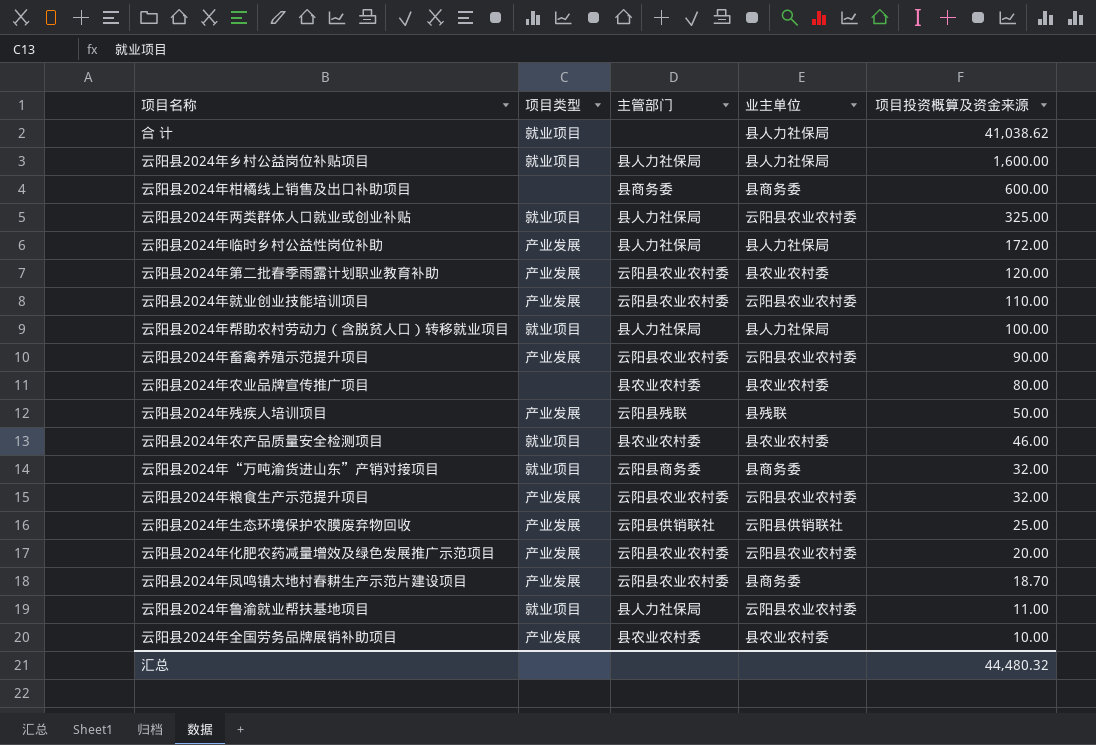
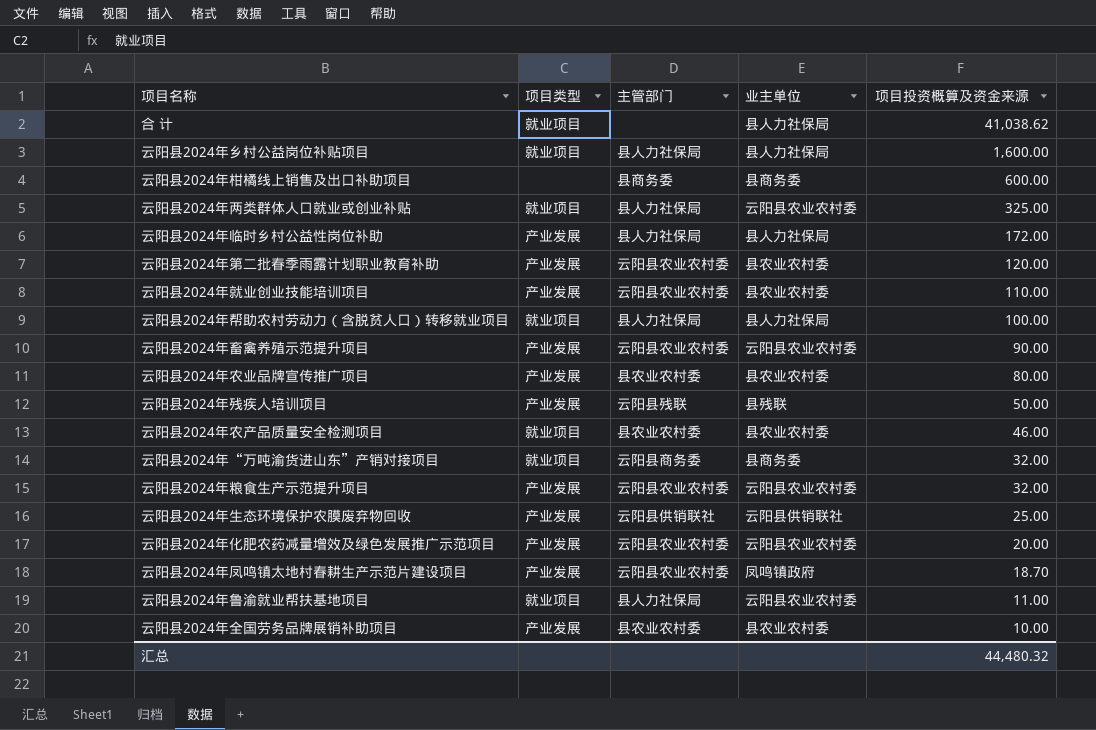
云阳县2024年就业创业技能培训项目 | 业主单位: 云阳县农业农村委 -> 县农业农村委
云阳县2024年农业品牌宣传推广项目 | 项目类型: none -> 产业发展
云阳县2024年凤鸣镇太地村春耕生产示范片建设项目 | 业主单位: 县商务委 -> 凤鸣镇政府

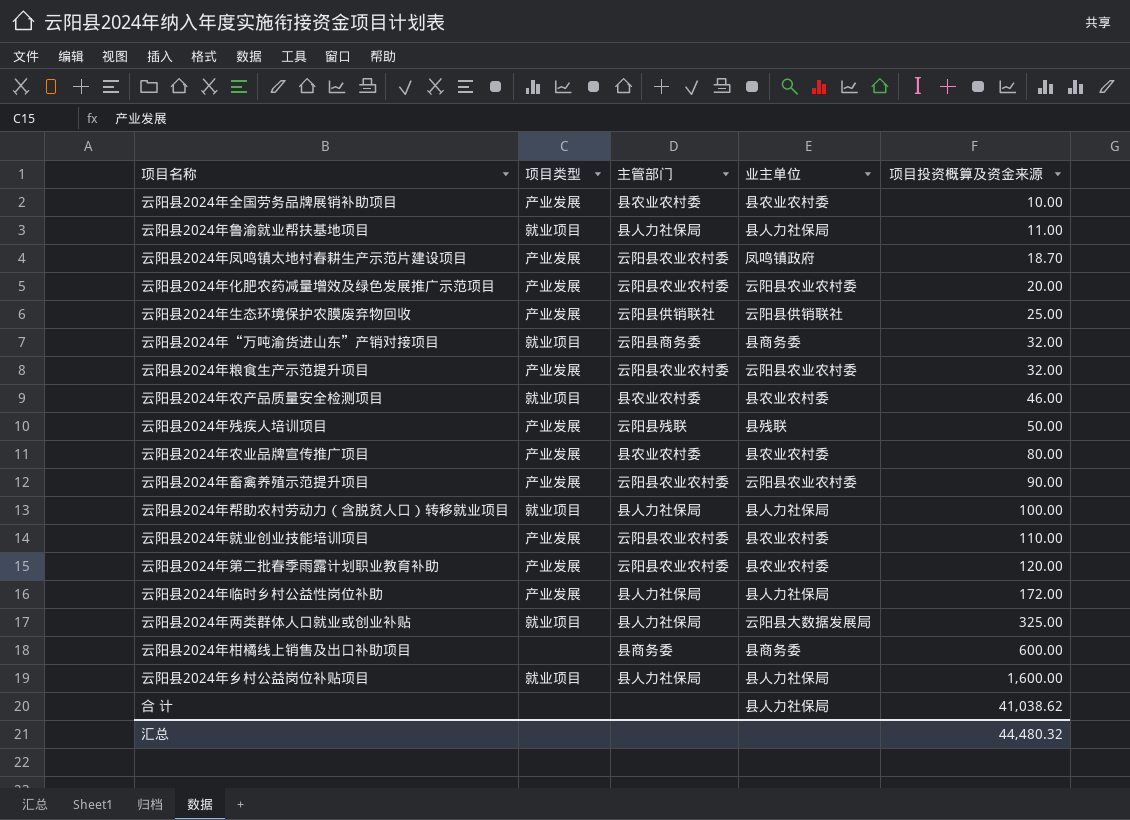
row order: 项目投资概算及资金来源 descending -> 项目投资概算及资金来源 ascending
云阳县2024年鲁渝就业帮扶基地项目 | 业主单位: 云阳县农业农村委 -> 县人力社保局
云阳县2024年两类群体人口就业或创业补贴 | 业主单位: 云阳县农业农村委 -> 云阳县大数据发展局
合 计 | 项目类型: 就业项目 -> none

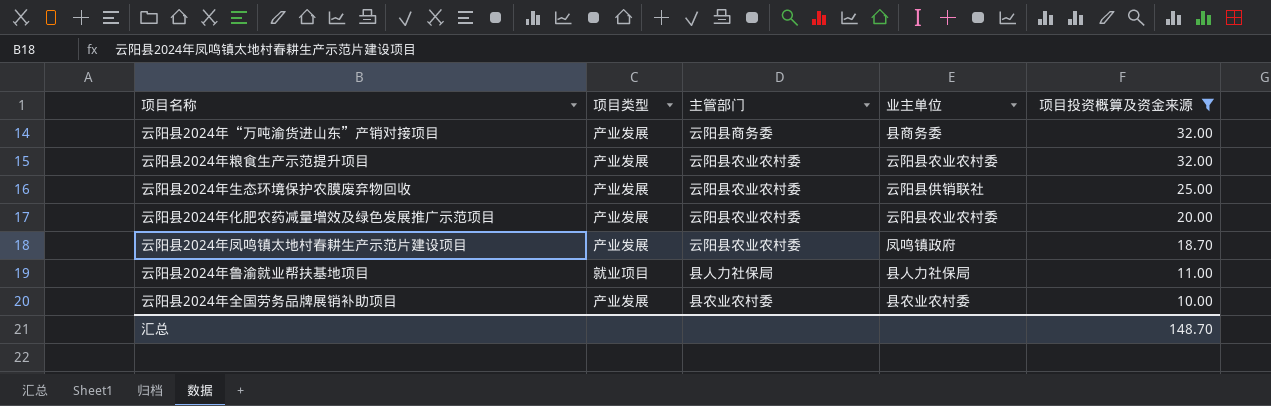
filter: none -> 项目投资概算及资金来源 <= 32.00
row order: 项目投资概算及资金来源 ascending -> 项目投资概算及资金来源 descending
云阳县2024年“万吨渝货进山东”产销对接项目 | 项目类型: 就业项目 -> 产业发展
云阳县2024年生态环境保护农膜废弃物回收 | 主管部门: 云阳县供销联社 -> 云阳县农业农村委
汇总 | 项目投资概算及资金来源: 44,480.32 -> 148.70

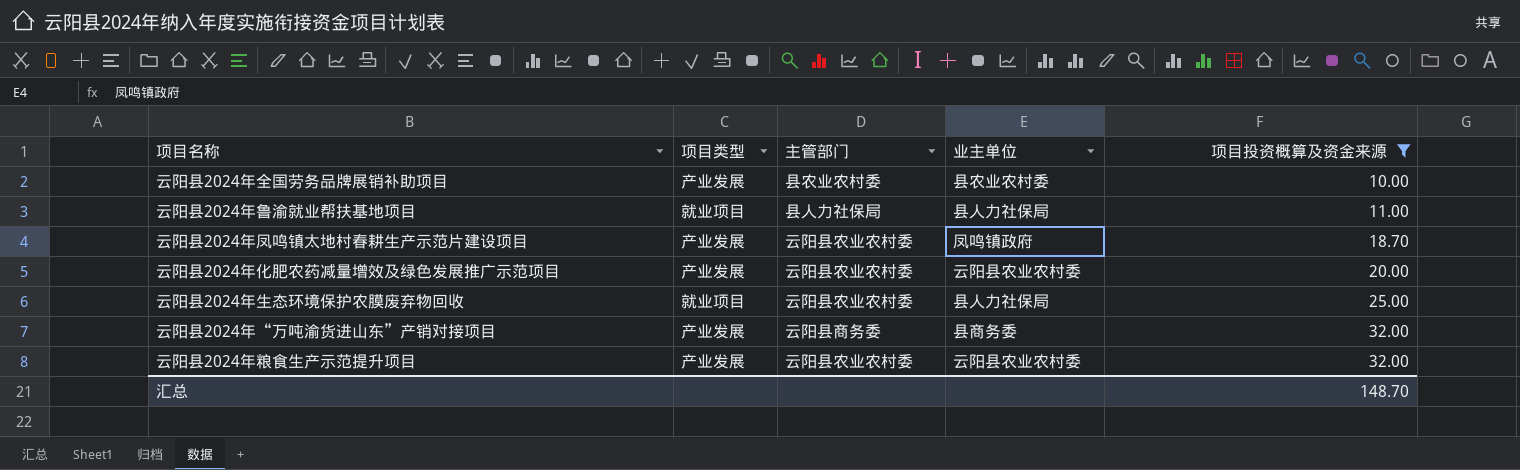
row order: 项目投资概算及资金来源 descending -> 项目投资概算及资金来源 ascending
云阳县2024年生态环境保护农膜废弃物回收 | 项目类型: 产业发展 -> 就业项目
云阳县2024年生态环境保护农膜废弃物回收 | 业主单位: 云阳县供销联社 -> 县人力社保局

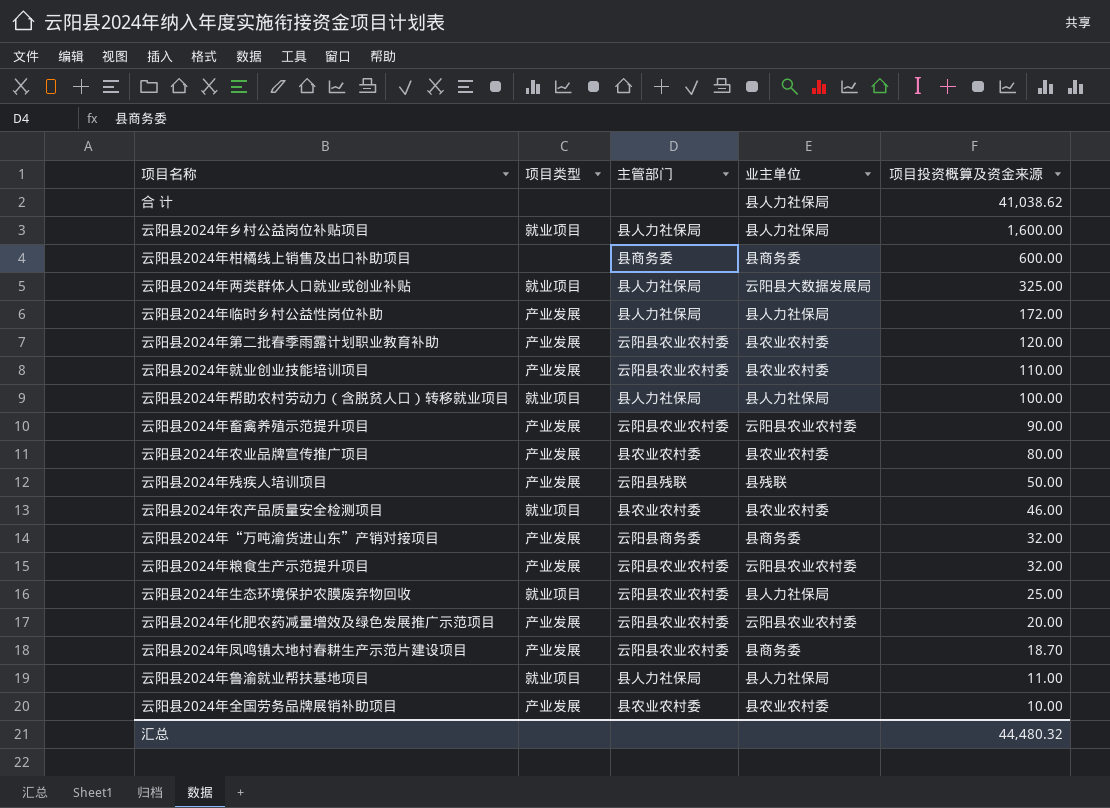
filter: 项目投资概算及资金来源 <= 32.00 -> none
row order: 项目投资概算及资金来源 ascending -> 项目投资概算及资金来源 descending
云阳县2024年凤鸣镇太地村春耕生产示范片建设项目 | 业主单位: 凤鸣镇政府 -> 县商务委
汇总 | 项目投资概算及资金来源: 148.70 -> 44,480.32

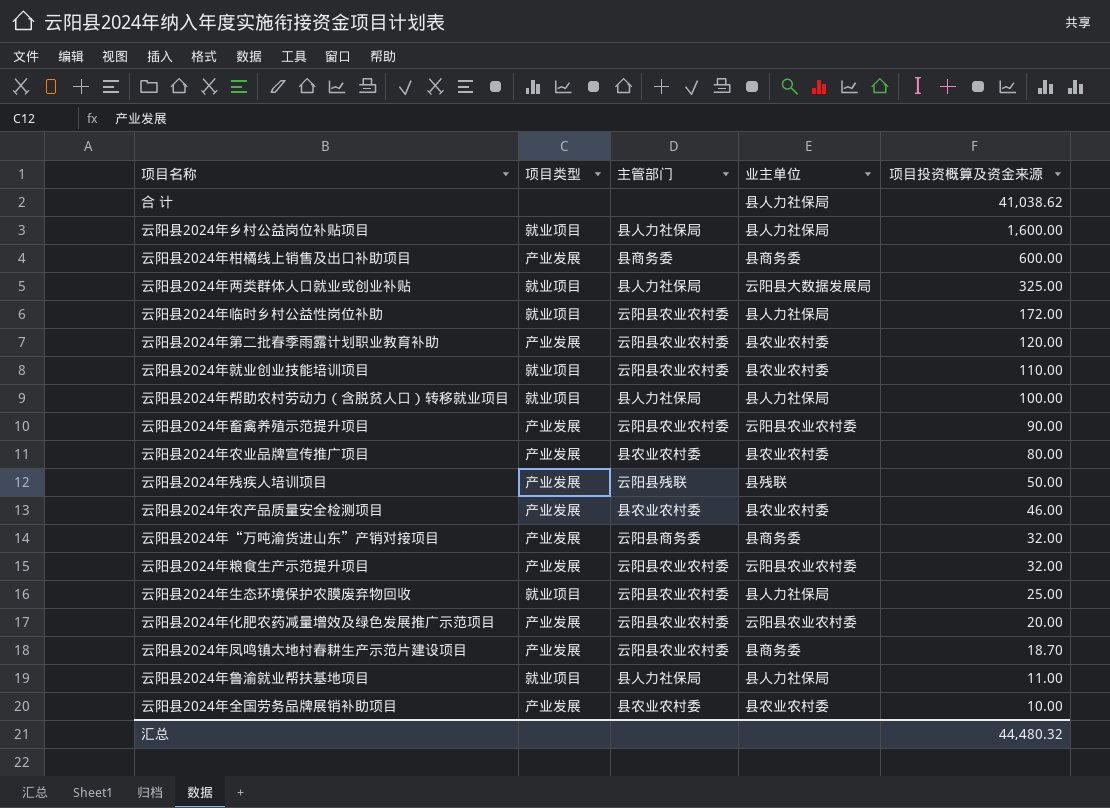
云阳县2024年柑橘线上销售及出口补助项目 | 项目类型: none -> 产业发展
云阳县2024年临时乡村公益性岗位补助 | 项目类型: 产业发展 -> 就业项目
云阳县2024年临时乡村公益性岗位补助 | 主管部门: 县人力社保局 -> 云阳县农业农村委
云阳县2024年就业创业技能培训项目 | 项目类型: 产业发展 -> 就业项目
云阳县2024年农产品质量安全检测项目 | 项目类型: 就业项目 -> 产业发展

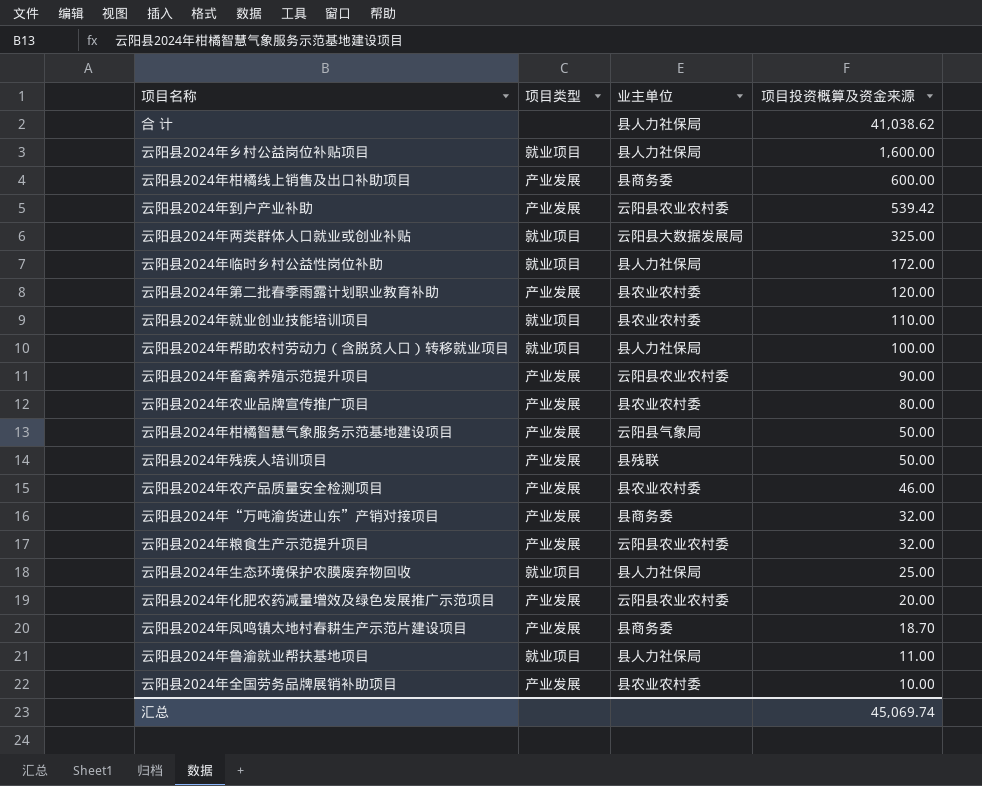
column 主管部门 | position: 3 -> none
row 云阳县2024年到户产业补助: none -> 产业发展 | 云阳县农业农村委 | 539.42
row 云阳县2024年柑橘智慧气象服务示范基地建设项目: none -> 产业发展 | 云阳县气象局 | 50.00
汇总 | 项目投资概算及资金来源: 44,480.32 -> 45,069.74

